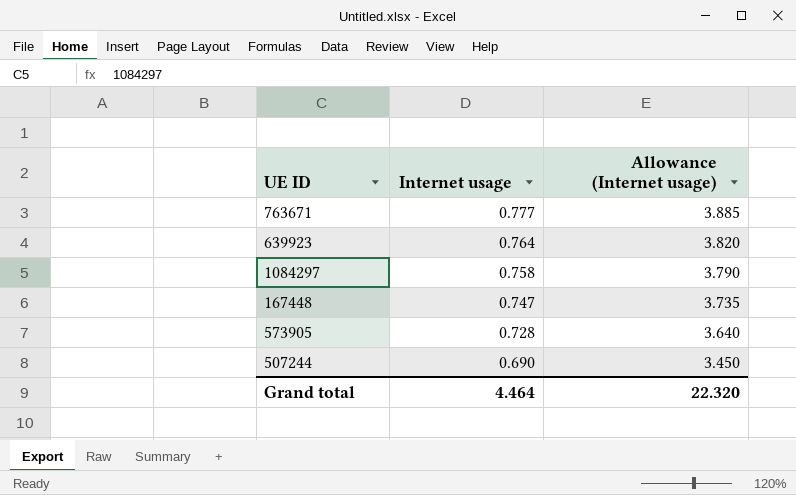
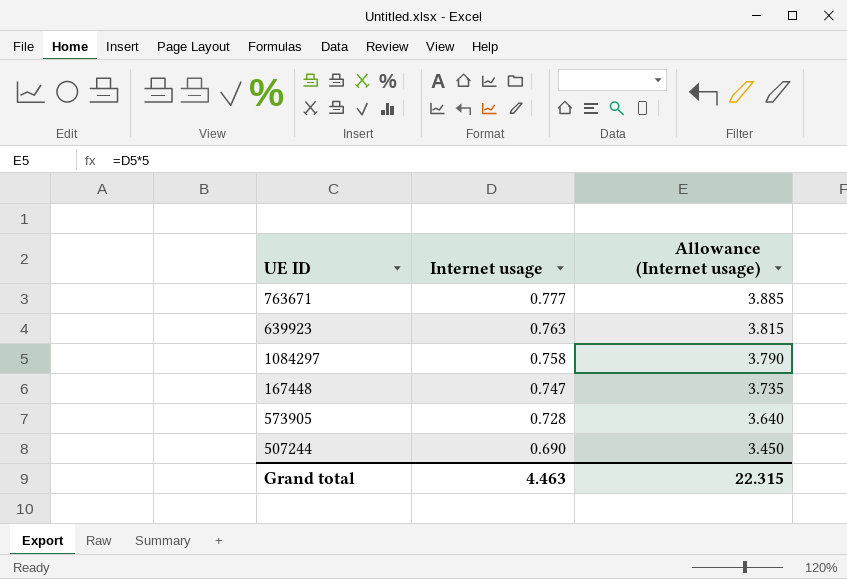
639923 | Internet usage: 0.764 -> 0.763
639923 | Allowance (Internet usage): 3.820 -> 3.815
Grand total | Internet usage: 4.464 -> 4.463
Grand total | Allowance (Internet usage): 22.320 -> 22.315

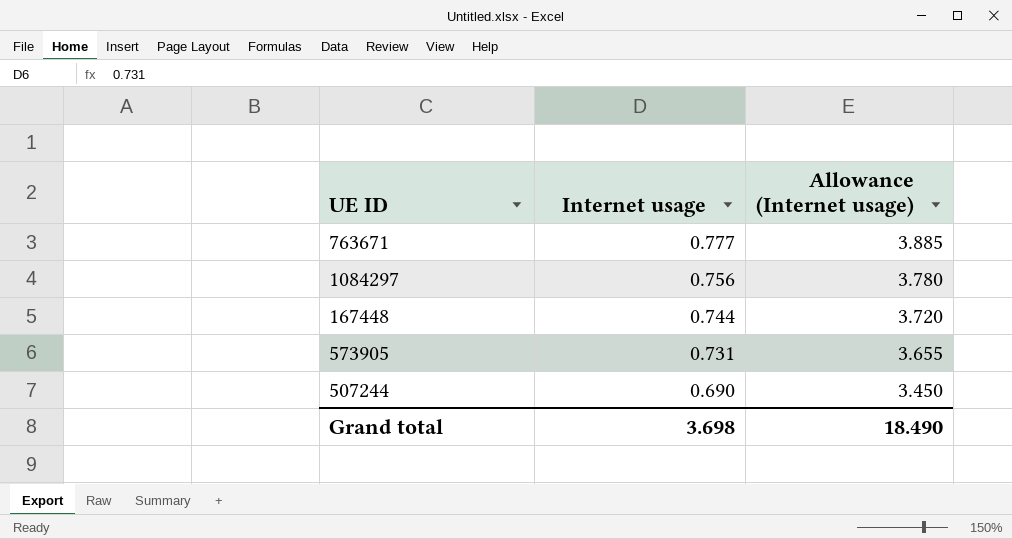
row 639923: 0.763 | 3.815 -> none
1084297 | Internet usage: 0.758 -> 0.756
1084297 | Allowance (Internet usage): 3.790 -> 3.780
167448 | Internet usage: 0.747 -> 0.744
167448 | Allowance (Internet usage): 3.735 -> 3.720
573905 | Internet usage: 0.728 -> 0.731
573905 | Allowance (Internet usage): 3.640 -> 3.655
Grand total | Internet usage: 4.463 -> 3.698
Grand total | Allowance (Internet usage): 22.315 -> 18.490

